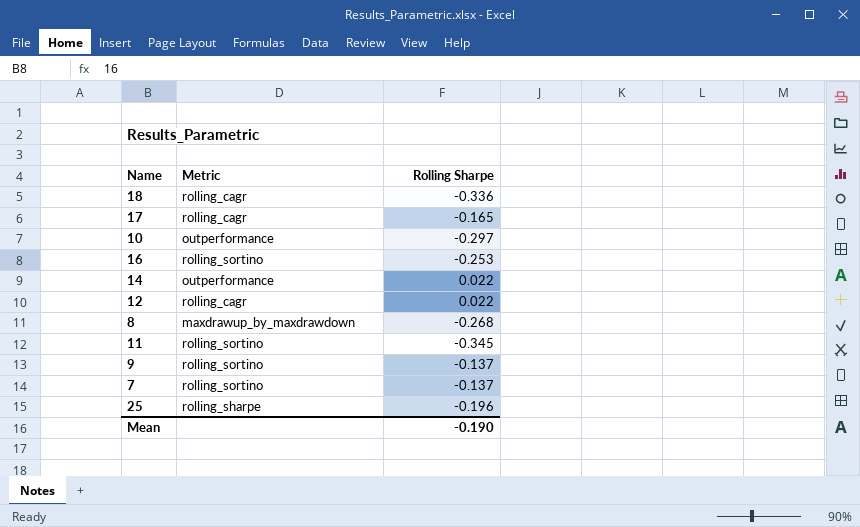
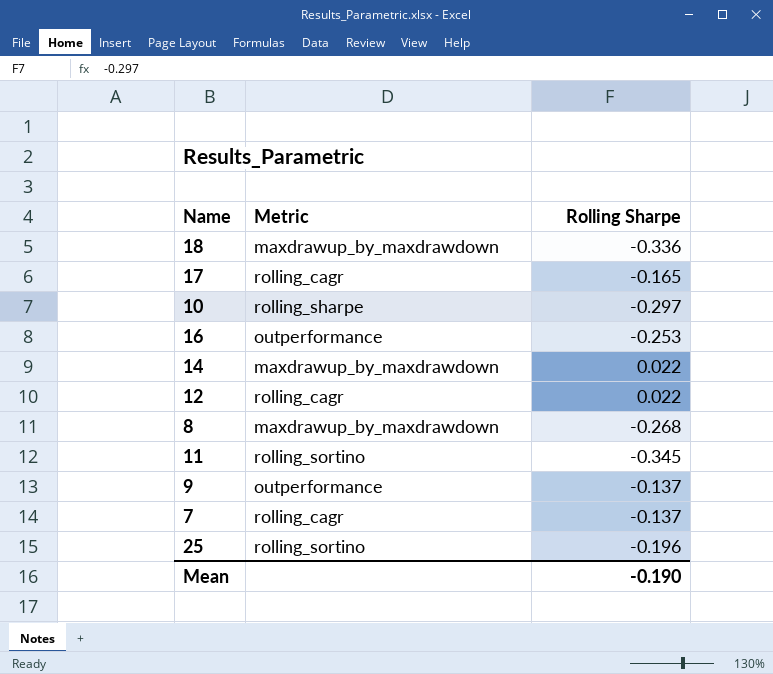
18 | Metric: rolling_cagr -> maxdrawup_by_maxdrawdown
10 | Metric: outperformance -> rolling_sharpe
16 | Metric: rolling_sortino -> outperformance
14 | Metric: outperformance -> maxdrawup_by_maxdrawdown
9 | Metric: rolling_sortino -> outperformance
7 | Metric: rolling_sortino -> rolling_cagr
25 | Metric: rolling_sharpe -> rolling_sortino

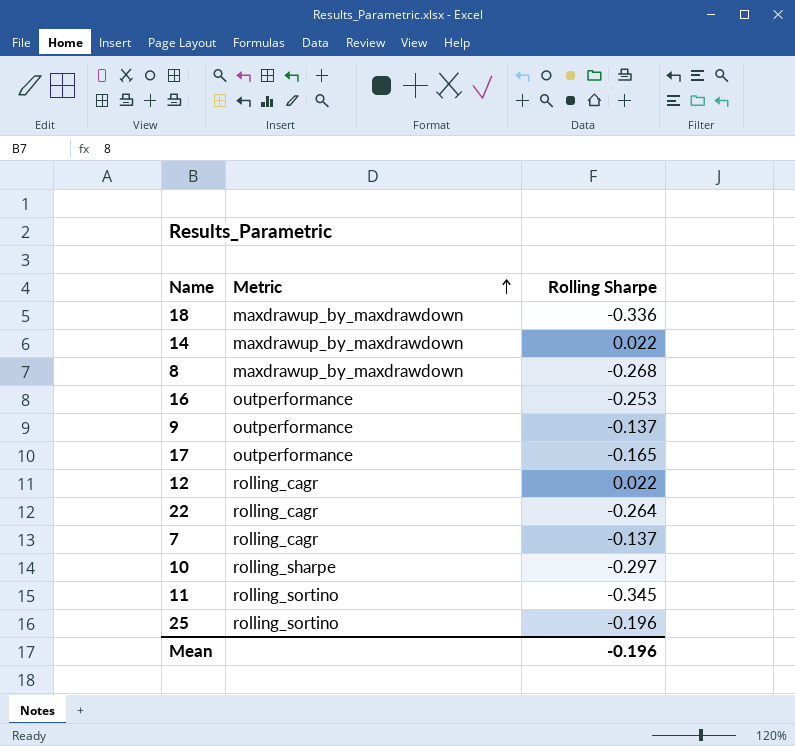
row order: none -> Metric ascending
17 | Metric: rolling_cagr -> outperformance
row 22: none -> rolling_cagr | -0.264
Mean | Rolling Sharpe: -0.190 -> -0.196

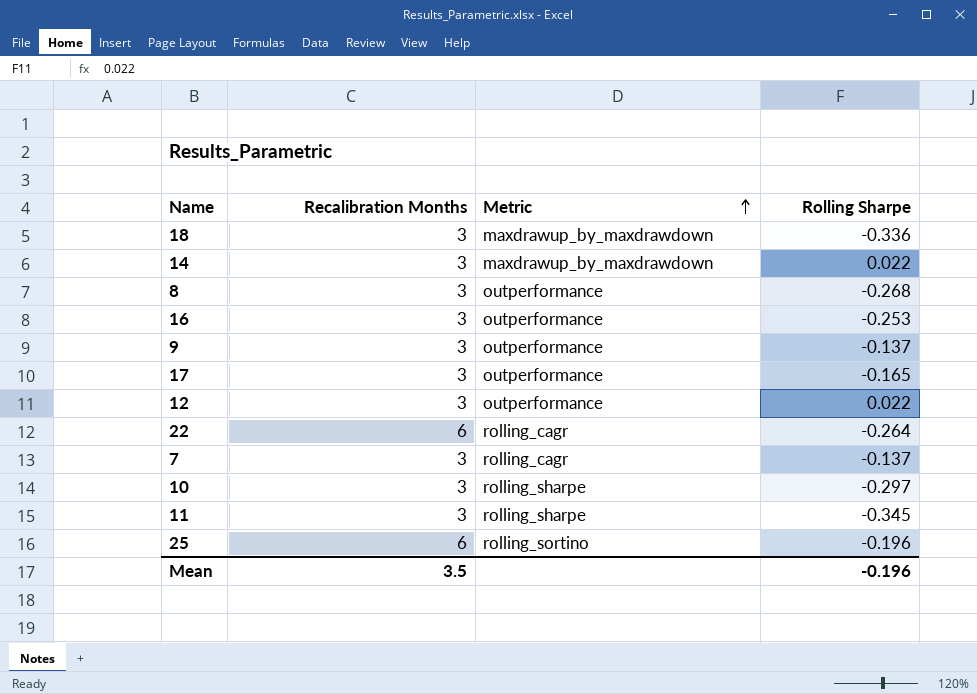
column Recalibration Months | position: none -> 2
8 | Metric: maxdrawup_by_maxdrawdown -> outperformance
12 | Metric: rolling_cagr -> outperformance
11 | Metric: rolling_sortino -> rolling_sharpe

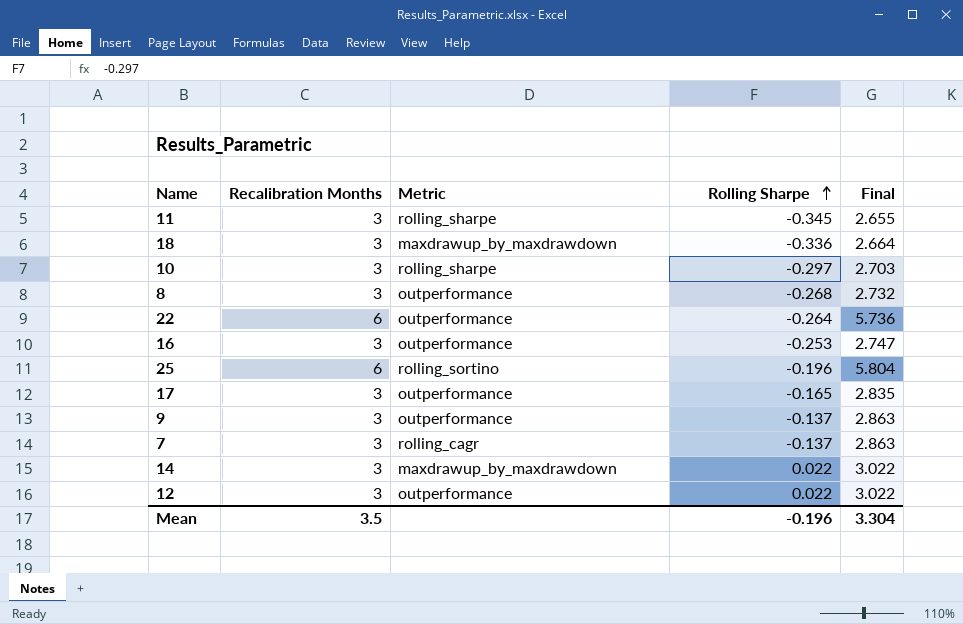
row order: Metric ascending -> Rolling Sharpe ascending
column Final | formula: none -> [Recalibration Months] + [Rolling Sharpe]
22 | Metric: rolling_cagr -> outperformance

